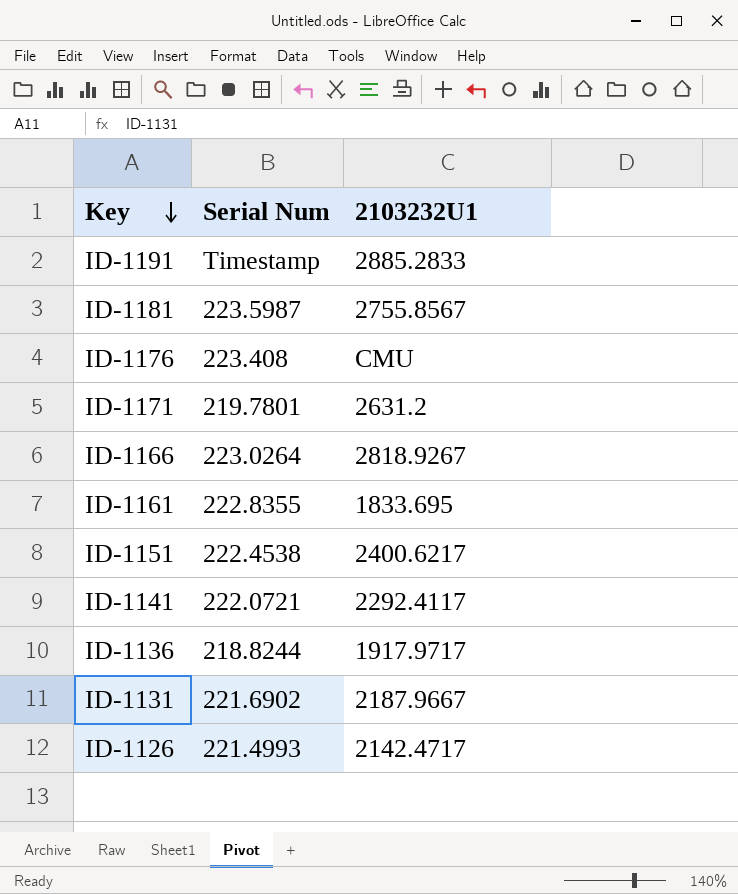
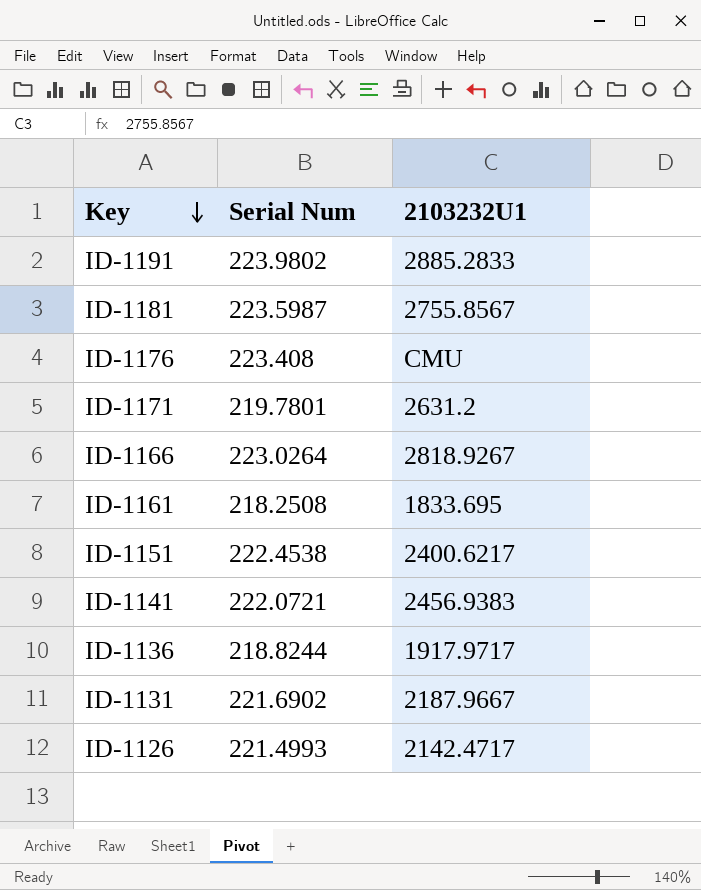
ID-1191 | Serial Num: Timestamp -> 223.9802
ID-1161 | Serial Num: 222.8355 -> 218.2508
ID-1141 | 2103232U1: 2292.4117 -> 2456.9383

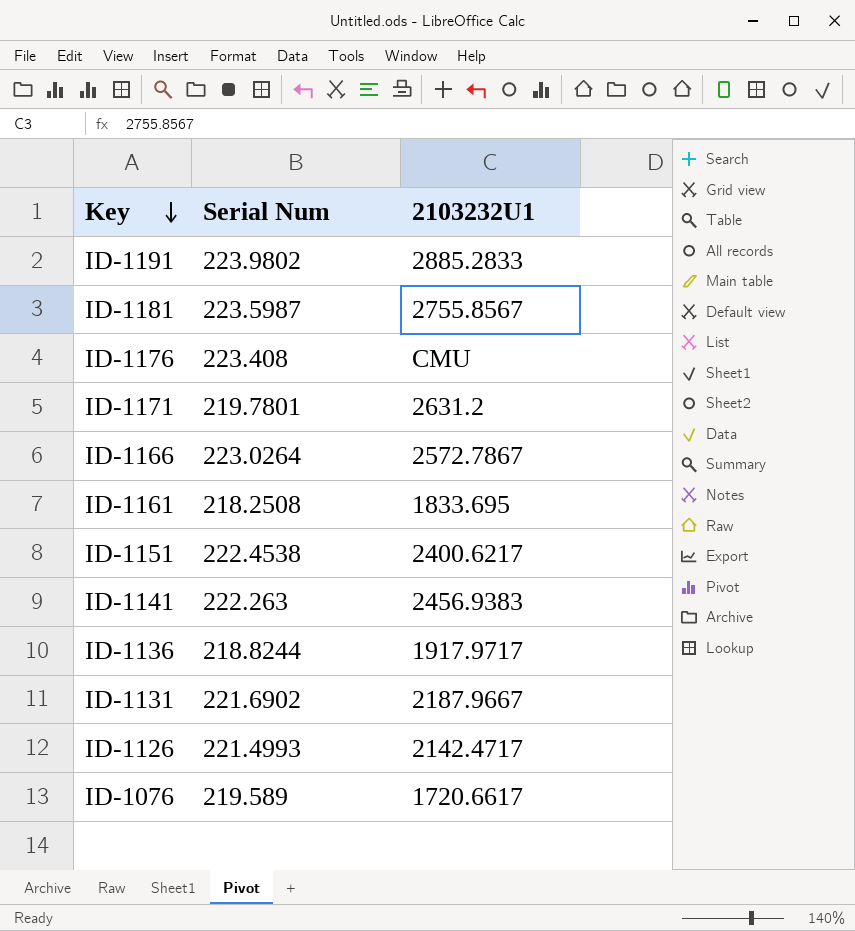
ID-1166 | 2103232U1: 2818.9267 -> 2572.7867
ID-1141 | Serial Num: 222.0721 -> 222.263
row ID-1076: none -> 219.589 | 1720.6617

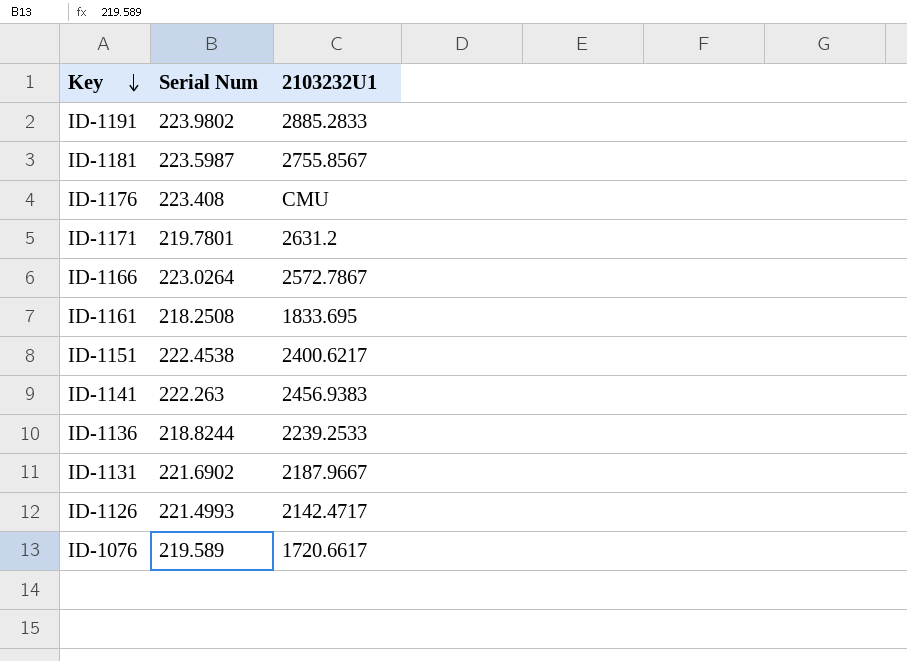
ID-1136 | 2103232U1: 1917.9717 -> 2239.2533

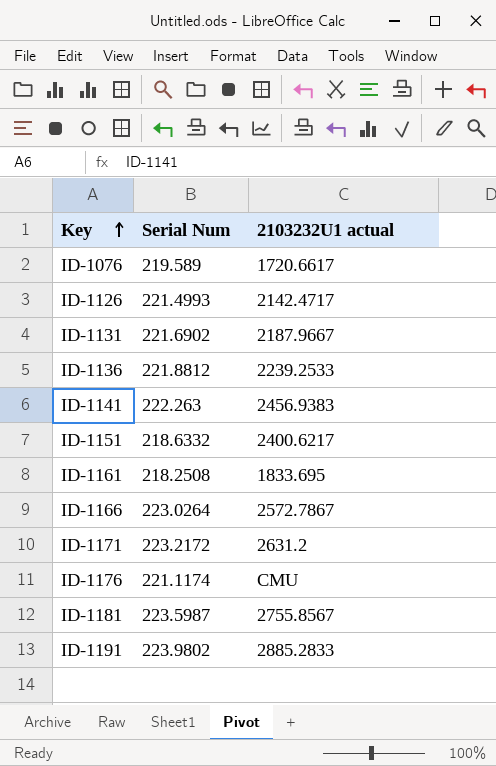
row order: Key descending -> Key ascending
column name: 2103232U1 -> 2103232U1 actual
ID-1136 | Serial Num: 218.8244 -> 221.8812
ID-1151 | Serial Num: 222.4538 -> 218.6332
ID-1171 | Serial Num: 219.7801 -> 223.2172
ID-1176 | Serial Num: 223.408 -> 221.1174

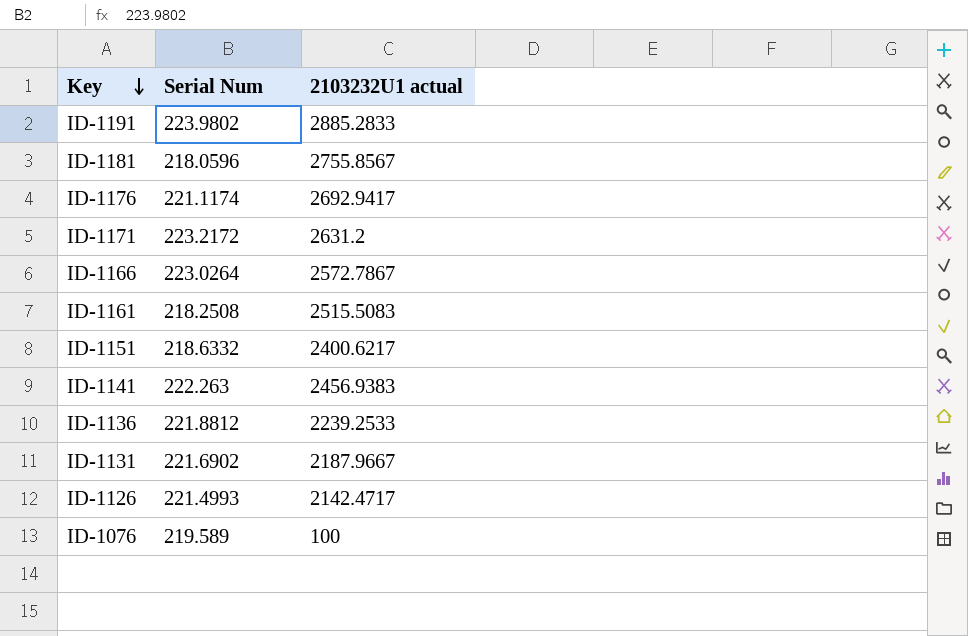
row order: Key ascending -> Key descending
ID-1181 | Serial Num: 223.5987 -> 218.0596
ID-1176 | 2103232U1 actual: CMU -> 2692.9417
ID-1161 | 2103232U1 actual: 1833.695 -> 2515.5083
ID-1076 | 2103232U1 actual: 1720.6617 -> 100

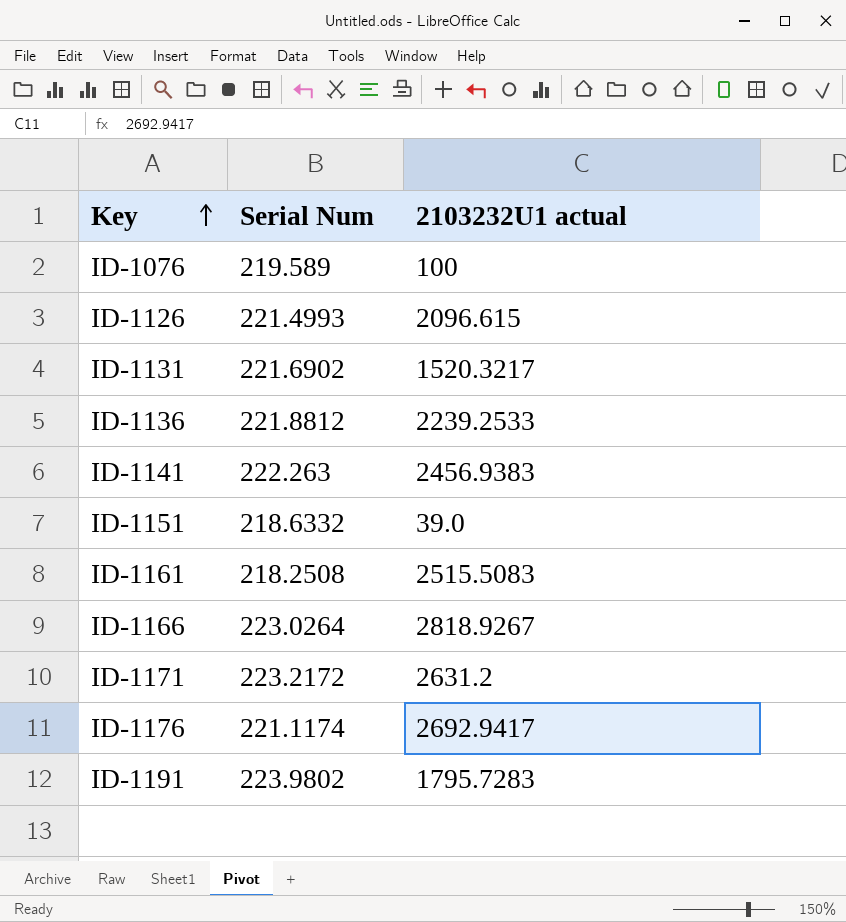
row order: Key descending -> Key ascending
row ID-1181: 218.0596 | 2755.8567 -> none
ID-1126 | 2103232U1 actual: 2142.4717 -> 2096.615
ID-1131 | 2103232U1 actual: 2187.9667 -> 1520.3217
ID-1151 | 2103232U1 actual: 2400.6217 -> 39.0
ID-1166 | 2103232U1 actual: 2572.7867 -> 2818.9267
ID-1191 | 2103232U1 actual: 2885.2833 -> 1795.7283

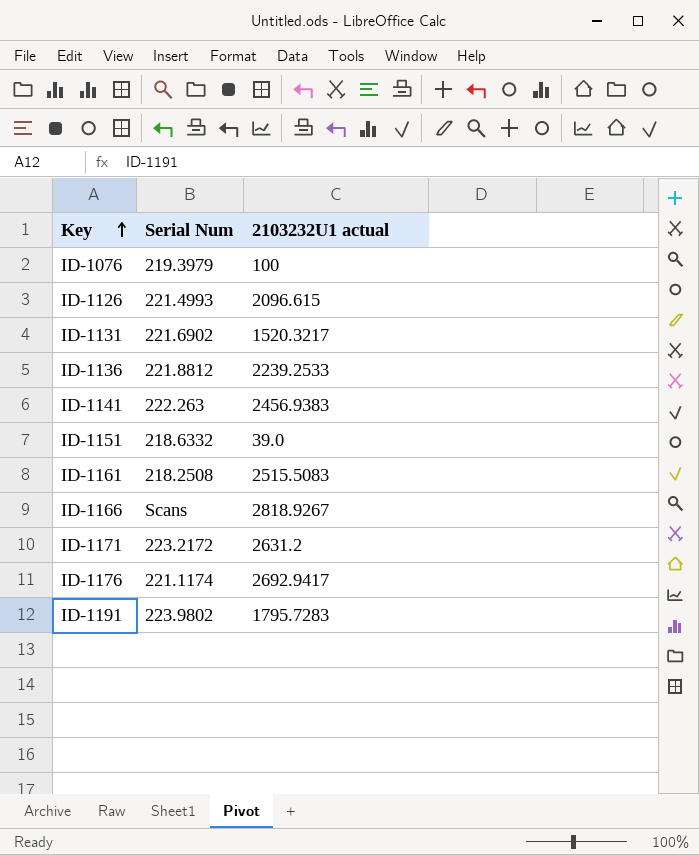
ID-1076 | Serial Num: 219.589 -> 219.3979
ID-1166 | Serial Num: 223.0264 -> Scans

